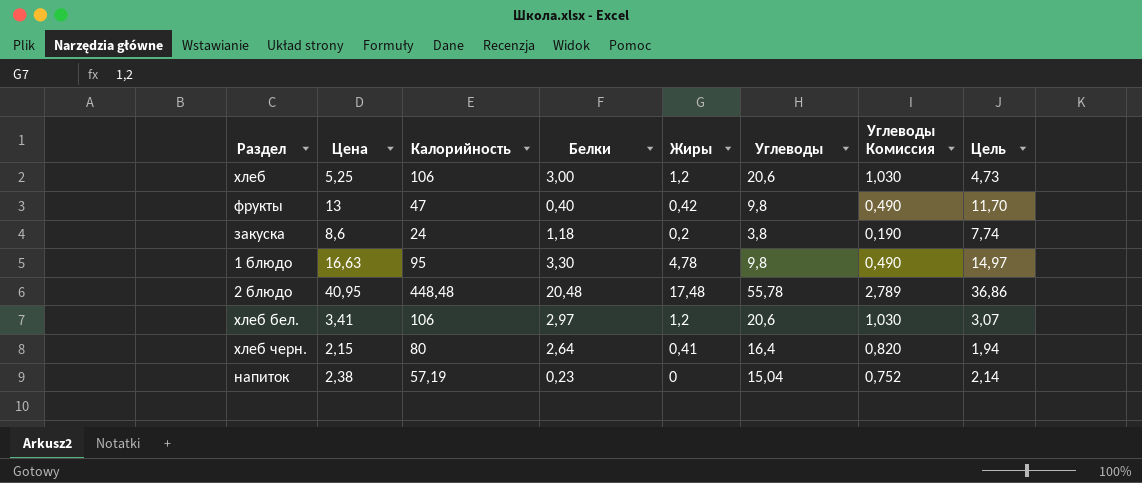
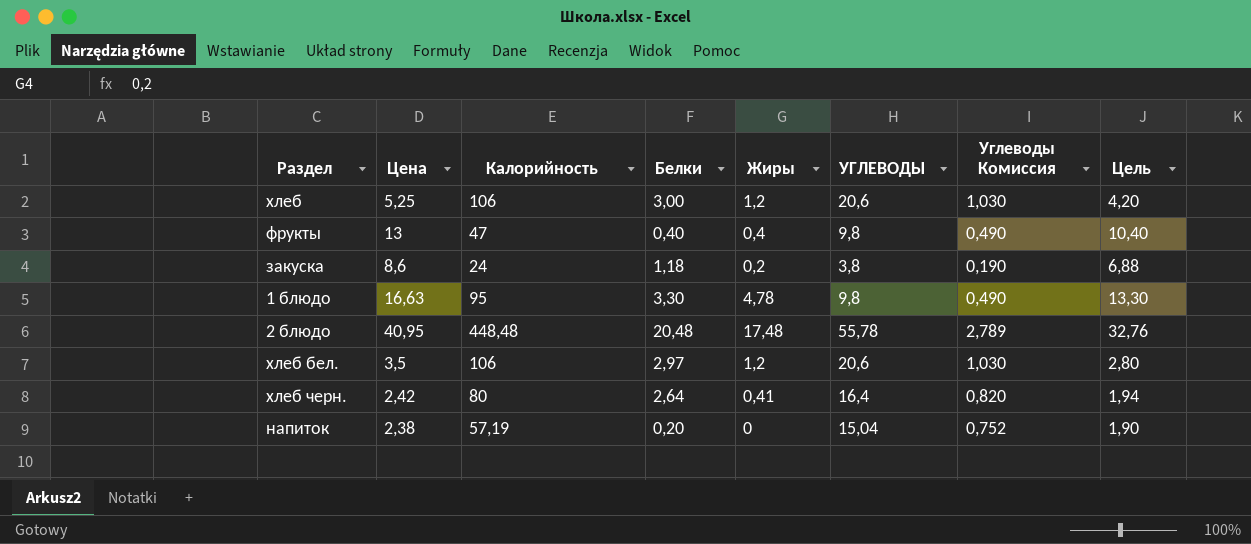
column name: Углеводы -> УГЛЕВОДЫ
column Цель | formula: [Цена] * 0,9 -> [Цена] * 0,8
фрукты | Жиры: 0,42 -> 0,4
хлеб бел. | Цена: 3,41 -> 3,5
хлеб черн. | Цена: 2,15 -> 2,42
напиток | Белки: 0,23 -> 0,20

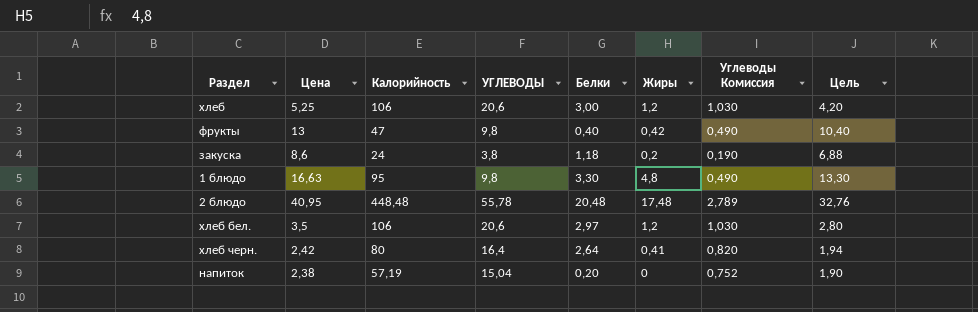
column УГЛЕВОДЫ | position: 6 -> 4
фрукты | Жиры: 0,4 -> 0,42
1 блюдо | Жиры: 4,78 -> 4,8

